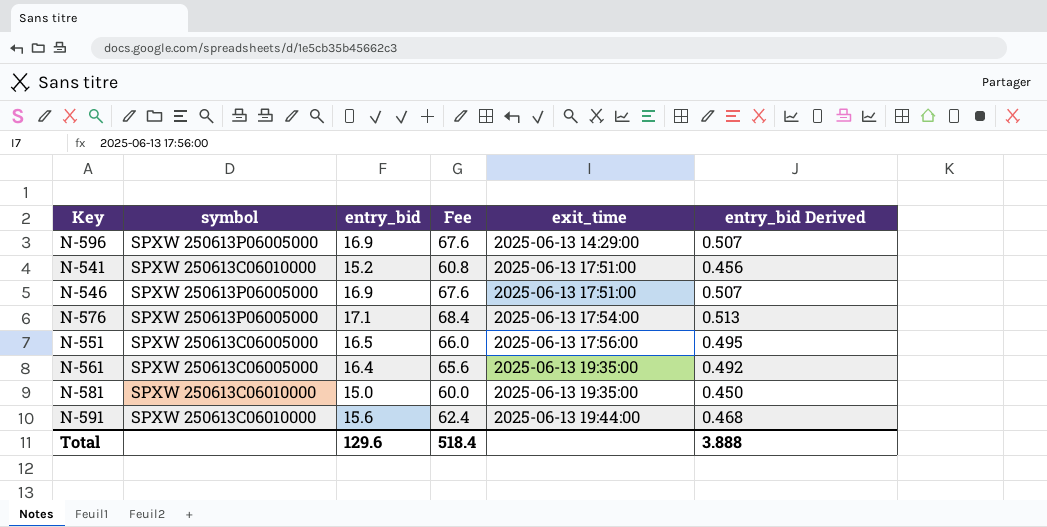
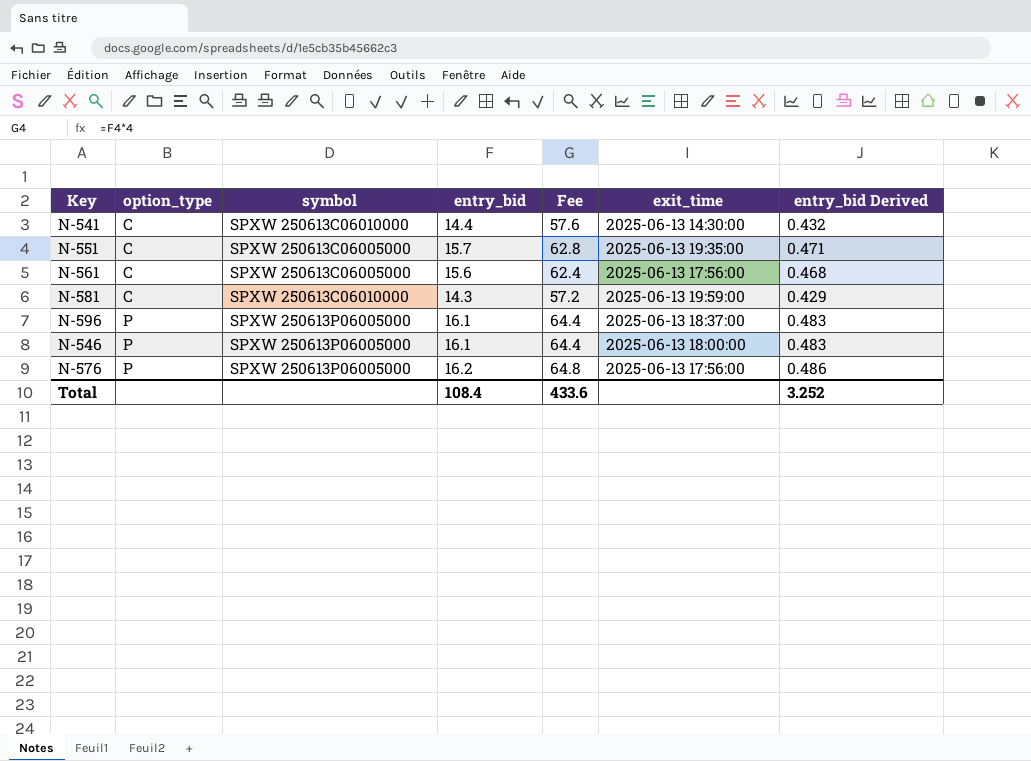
row order: exit_time ascending -> option_type ascending
column option_type | position: none -> 2
row N-591: SPXW 250613C06010000 | 15.6 | 62.4 | 2025-06-13 19:44:00 | 0.468 -> none
N-541 | entry_bid: 15.2 -> 14.4
N-541 | Fee: 60.8 -> 57.6
N-541 | exit_time: 2025-06-13 17:51:00 -> 2025-06-13 14:30:00
N-541 | entry_bid Derived: 0.456 -> 0.432
N-551 | entry_bid: 16.5 -> 15.7
N-551 | Fee: 66.0 -> 62.8
N-551 | exit_time: 2025-06-13 17:56:00 -> 2025-06-13 19:35:00
N-551 | entry_bid Derived: 0.495 -> 0.471
N-561 | entry_bid: 16.4 -> 15.6
N-561 | Fee: 65.6 -> 62.4
N-561 | exit_time: 2025-06-13 19:35:00 -> 2025-06-13 17:56:00
N-561 | entry_bid Derived: 0.492 -> 0.468
N-581 | entry_bid: 15.0 -> 14.3
N-581 | Fee: 60.0 -> 57.2
N-581 | exit_time: 2025-06-13 19:35:00 -> 2025-06-13 19:59:00
N-581 | entry_bid Derived: 0.450 -> 0.429
N-596 | entry_bid: 16.9 -> 16.1
N-596 | Fee: 67.6 -> 64.4
N-596 | exit_time: 2025-06-13 14:29:00 -> 2025-06-13 18:37:00
N-596 | entry_bid Derived: 0.507 -> 0.483
N-546 | entry_bid: 16.9 -> 16.1
N-546 | Fee: 67.6 -> 64.4
N-546 | exit_time: 2025-06-13 17:51:00 -> 2025-06-13 18:00:00
N-546 | entry_bid Derived: 0.507 -> 0.483
N-576 | entry_bid: 17.1 -> 16.2
N-576 | Fee: 68.4 -> 64.8
N-576 | exit_time: 2025-06-13 17:54:00 -> 2025-06-13 17:56:00
N-576 | entry_bid Derived: 0.513 -> 0.486
Total | entry_bid: 129.6 -> 108.4
Total | Fee: 518.4 -> 433.6
Total | entry_bid Derived: 3.888 -> 3.252

